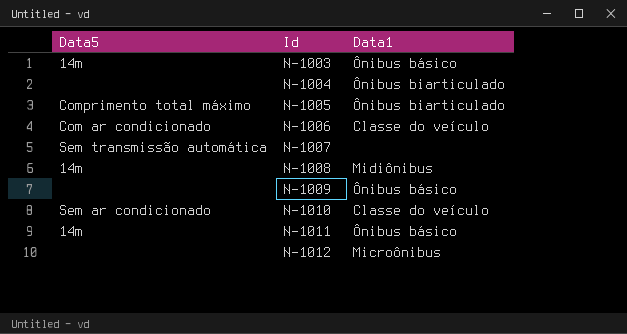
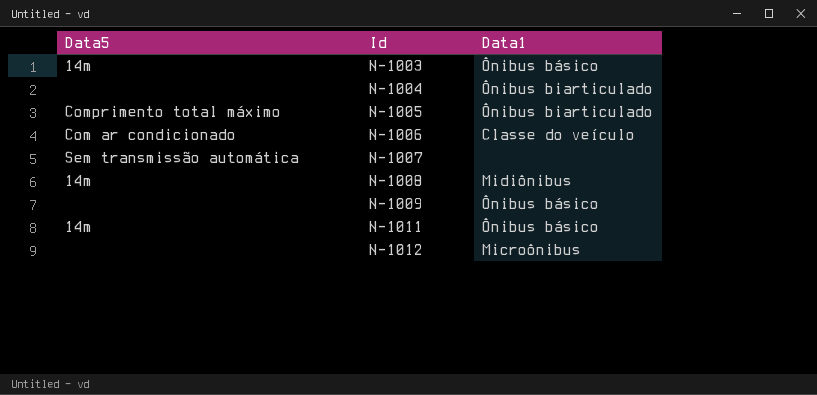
row N-1010: Sem ar condicionado | Classe do veículo -> none

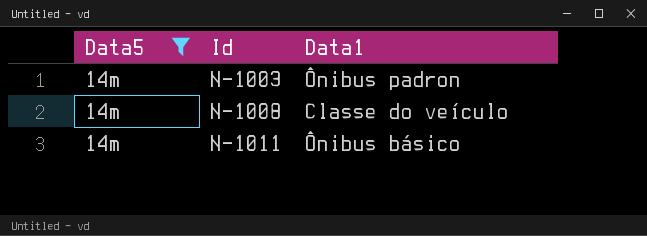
filter: none -> Data5 = 14m
N-1003 | Data1: Ônibus básico -> Ônibus padron
N-1008 | Data1: Midiônibus -> Classe do veículo

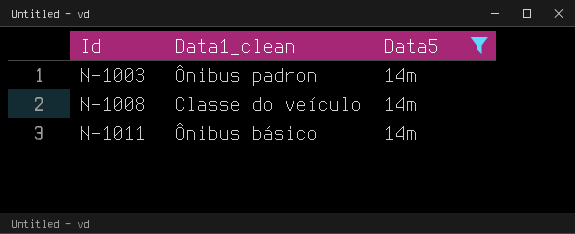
column name: Data1 -> Data1_clean
column Data5 | position: 1 -> 3

